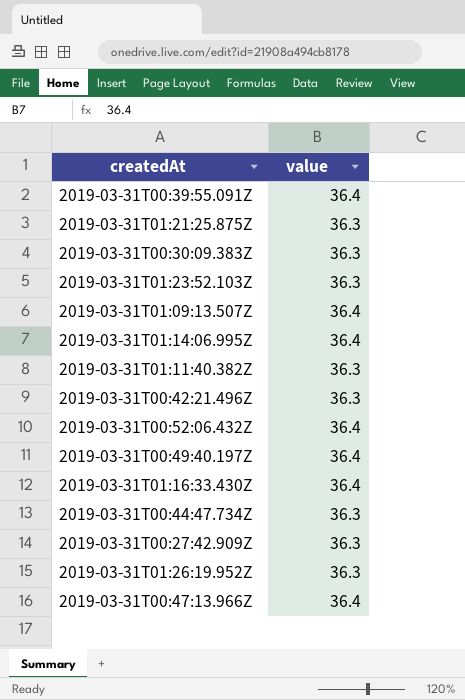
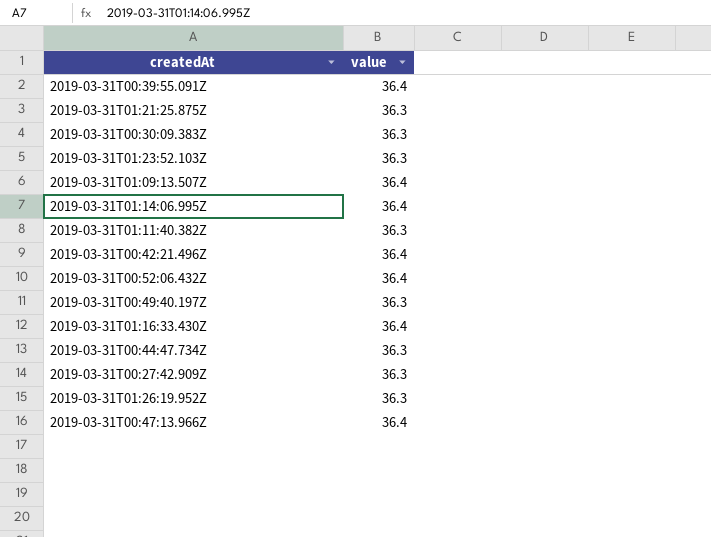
2019-03-31T00:42:21.496Z | value: 36.3 -> 36.4
2019-03-31T00:49:40.197Z | value: 36.4 -> 36.3

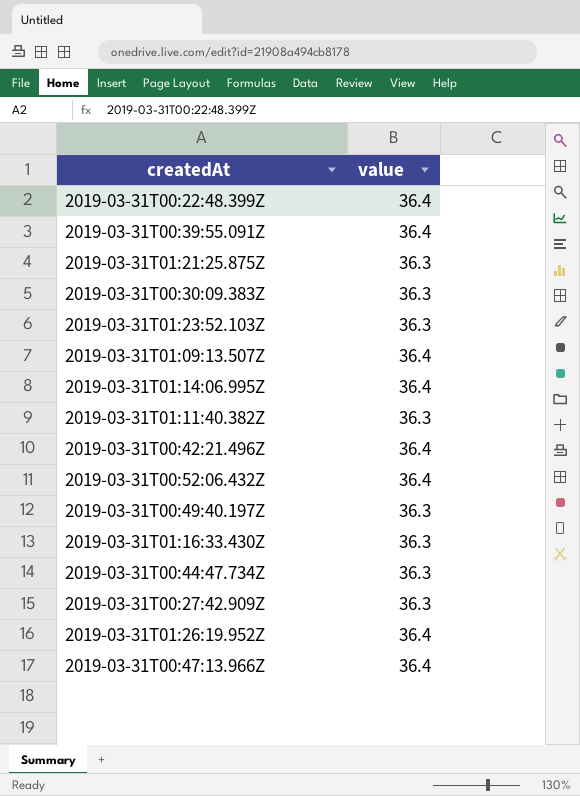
row 2019-03-31T00:22:48.399Z: none -> 36.4
2019-03-31T01:16:33.430Z | value: 36.4 -> 36.3
2019-03-31T01:26:19.952Z | value: 36.3 -> 36.4

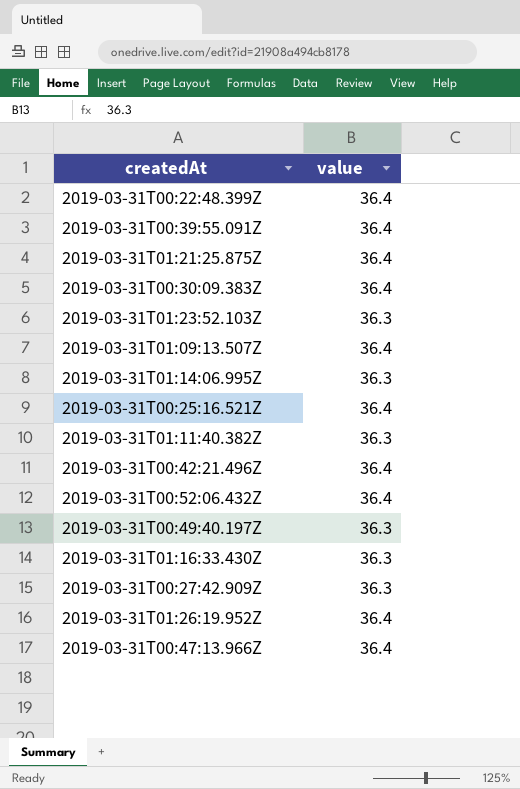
row 2019-03-31T00:44:47.734Z: 36.3 -> none
2019-03-31T01:21:25.875Z | value: 36.3 -> 36.4
2019-03-31T00:30:09.383Z | value: 36.3 -> 36.4
2019-03-31T01:14:06.995Z | value: 36.4 -> 36.3
row 2019-03-31T00:25:16.521Z: none -> 36.4

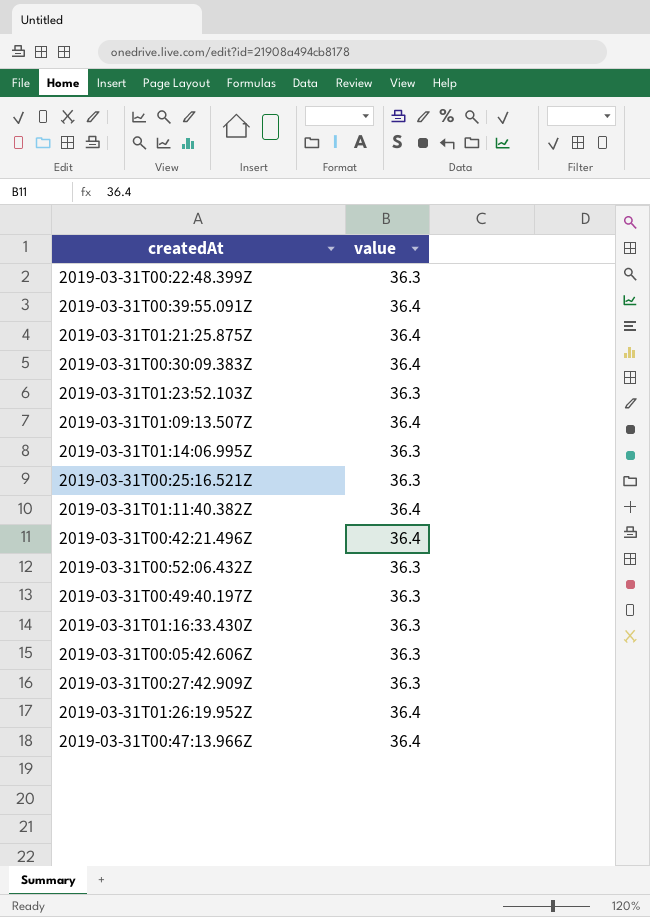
2019-03-31T00:22:48.399Z | value: 36.4 -> 36.3
2019-03-31T00:25:16.521Z | value: 36.4 -> 36.3
2019-03-31T01:11:40.382Z | value: 36.3 -> 36.4
2019-03-31T00:52:06.432Z | value: 36.4 -> 36.3
row 2019-03-31T00:05:42.606Z: none -> 36.3

